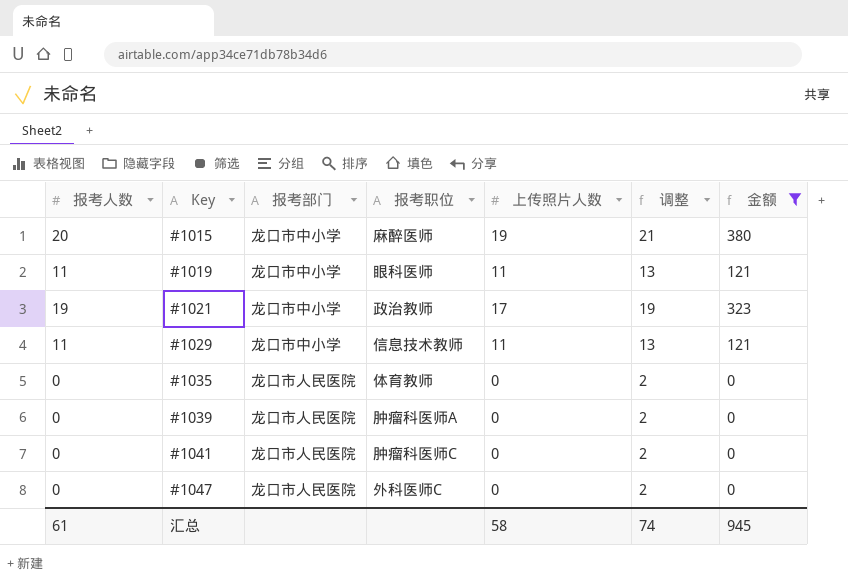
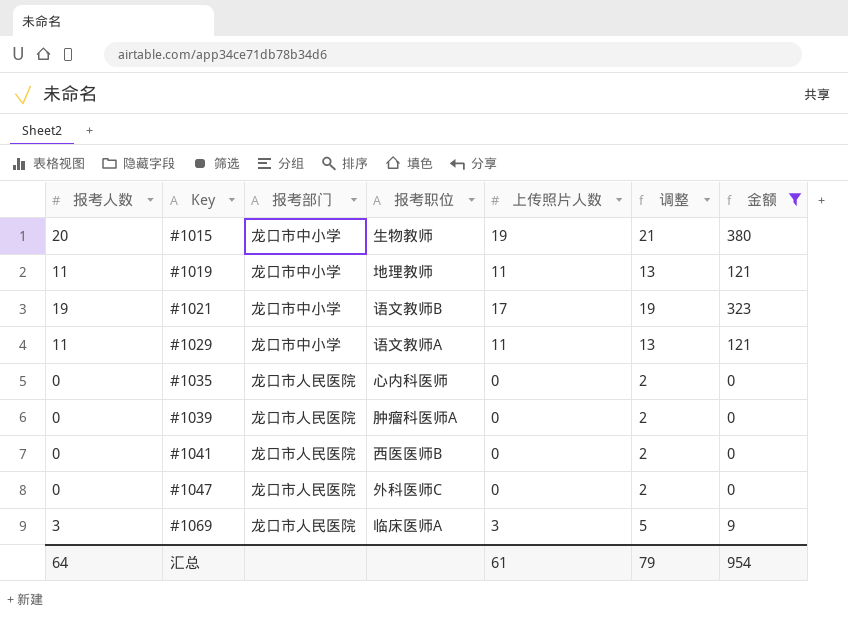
#1015 | 报考职位: 麻醉医师 -> 生物教师
#1019 | 报考职位: 眼科医师 -> 地理教师
#1021 | 报考职位: 政治教师 -> 语文教师B
#1029 | 报考职位: 信息技术教师 -> 语文教师A
#1035 | 报考职位: 体育教师 -> 心内科医师
#1041 | 报考职位: 肿瘤科医师C -> 西医医师B
row #1069: none -> 3 | 龙口市人民医院 | 临床医师A | 3 | 5 | 9
汇总 | 报考人数: 61 -> 64
汇总 | 上传照片人数: 58 -> 61
汇总 | 调整: 74 -> 79
汇总 | 金额: 945 -> 954

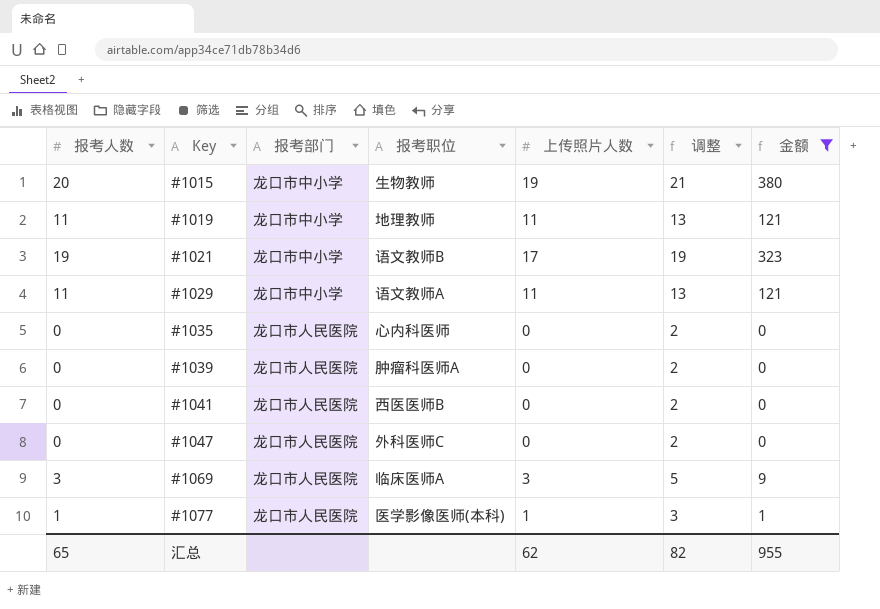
row #1077: none -> 1 | 龙口市人民医院 | 医学影像医师(本科) | 1 | 3 | 1
汇总 | 报考人数: 64 -> 65
汇总 | 上传照片人数: 61 -> 62
汇总 | 调整: 79 -> 82
汇总 | 金额: 954 -> 955

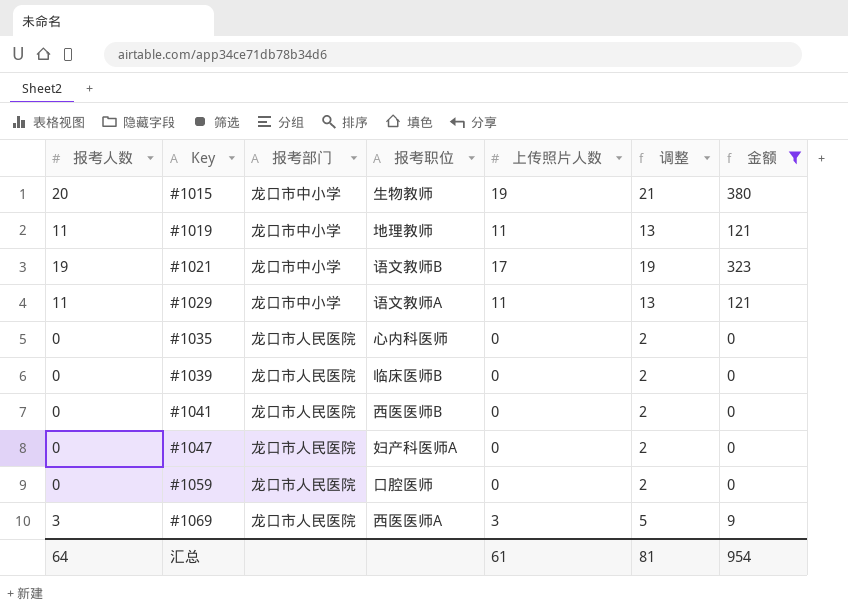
row #1077: 1 | 龙口市人民医院 | 医学影像医师(本科) | 1 | 3 | 1 -> none
#1039 | 报考职位: 肿瘤科医师A -> 临床医师B
#1047 | 报考职位: 外科医师C -> 妇产科医师A
row #1059: none -> 0 | 龙口市人民医院 | 口腔医师 | 0 | 2 | 0
#1069 | 报考职位: 临床医师A -> 西医医师A
汇总 | 报考人数: 65 -> 64
汇总 | 上传照片人数: 62 -> 61
汇总 | 调整: 82 -> 81
汇总 | 金额: 955 -> 954

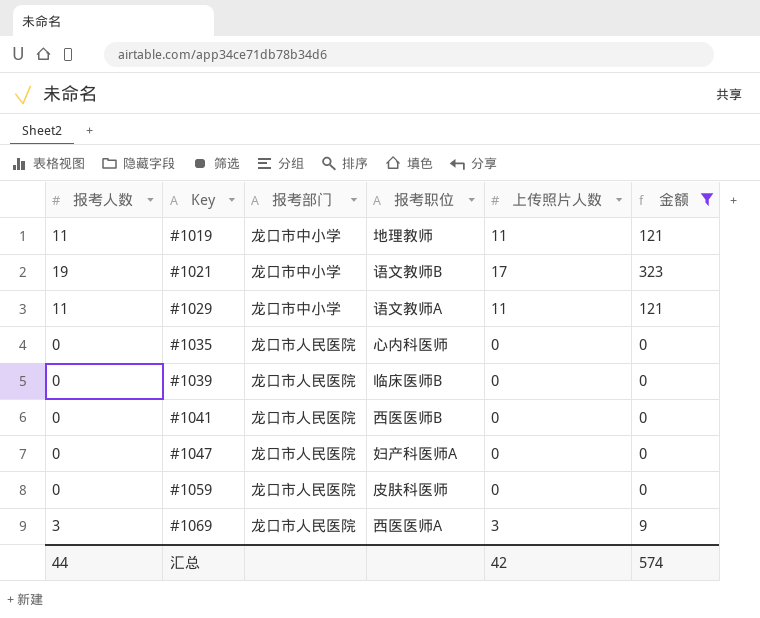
column 调整 | formula: [上传照片人数] + 2 -> none
row #1015: 20 | 龙口市中小学 | 生物教师 | 19 | 21 | 380 -> none
#1059 | 报考职位: 口腔医师 -> 皮肤科医师
汇总 | 报考人数: 64 -> 44
汇总 | 上传照片人数: 61 -> 42
汇总 | 金额: 954 -> 574

